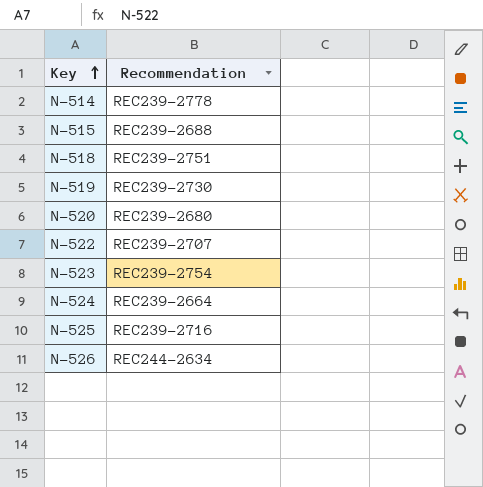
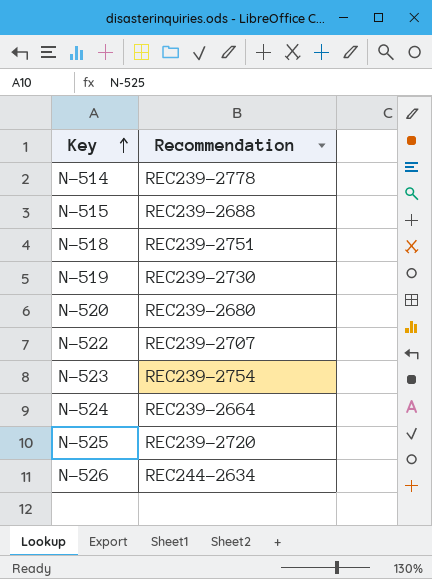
N-525 | Recommendation: REC239-2716 -> REC239-2720

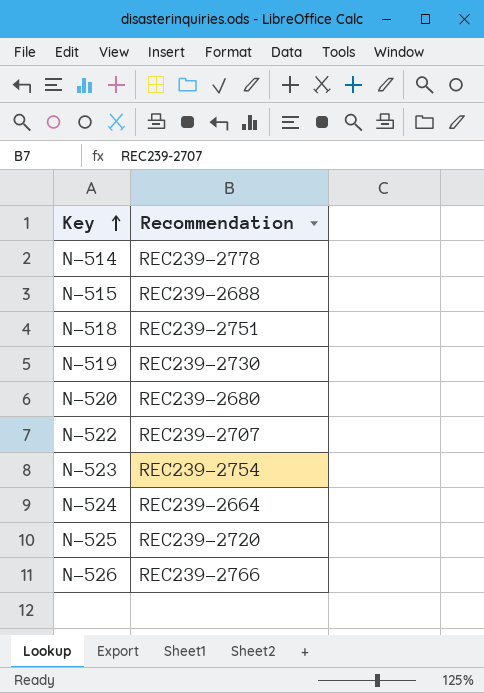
N-526 | Recommendation: REC244-2634 -> REC239-2766

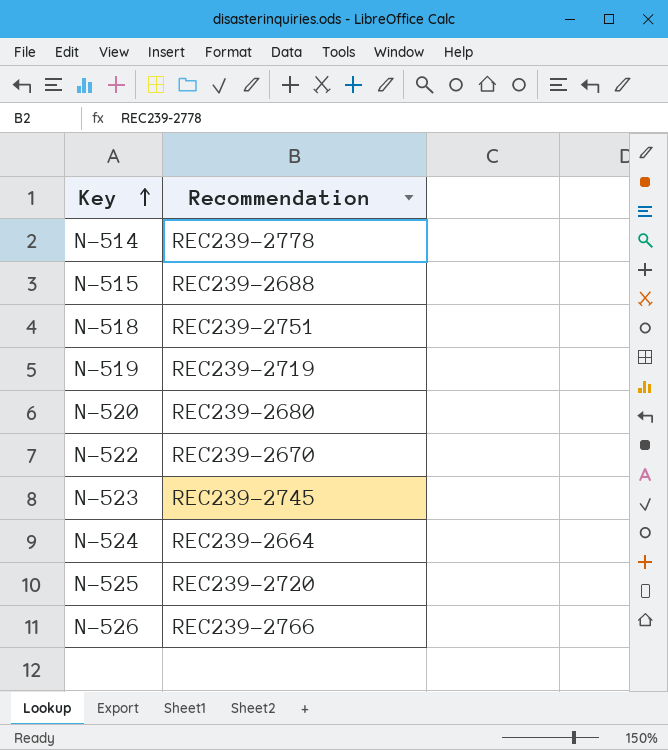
N-519 | Recommendation: REC239-2730 -> REC239-2719
N-522 | Recommendation: REC239-2707 -> REC239-2670
N-523 | Recommendation: REC239-2754 -> REC239-2745

